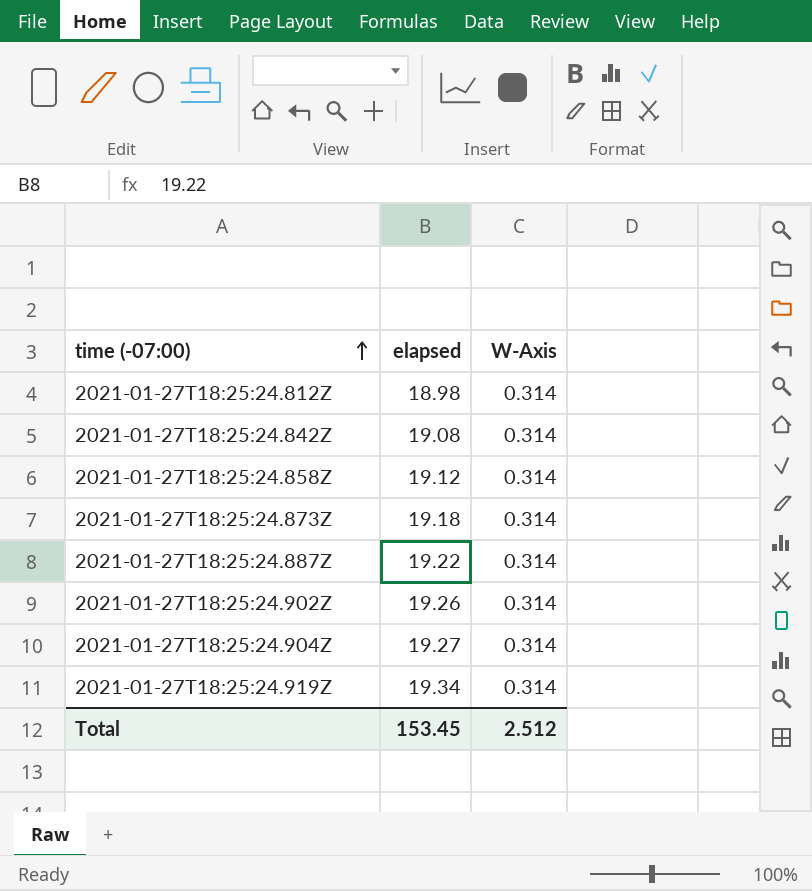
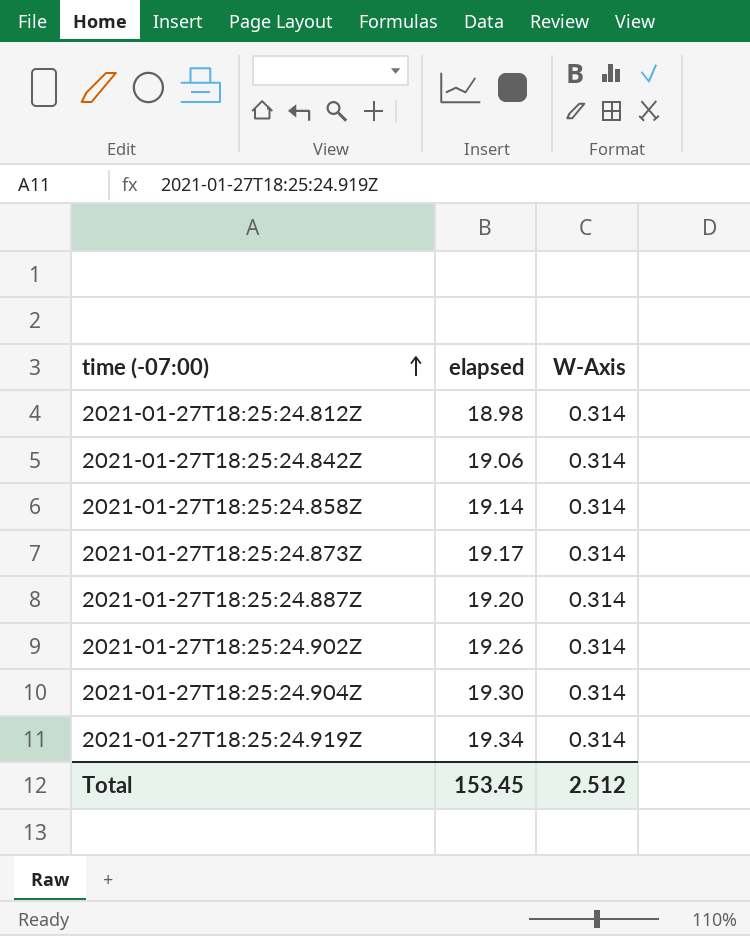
2021-01-27T18:25:24.842Z | elapsed: 19.08 -> 19.06
2021-01-27T18:25:24.858Z | elapsed: 19.12 -> 19.14
2021-01-27T18:25:24.873Z | elapsed: 19.18 -> 19.17
2021-01-27T18:25:24.887Z | elapsed: 19.22 -> 19.20
2021-01-27T18:25:24.904Z | elapsed: 19.27 -> 19.30

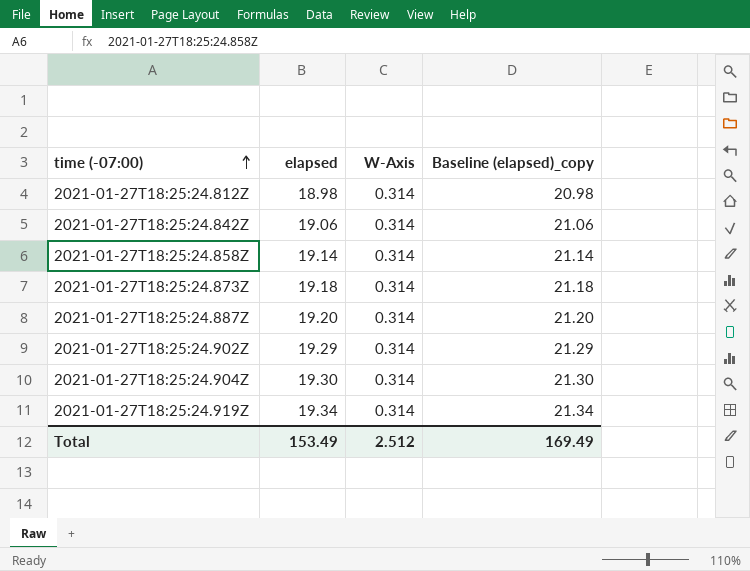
column Baseline (elapsed)_copy | formula: none -> [elapsed] + 2
2021-01-27T18:25:24.873Z | elapsed: 19.17 -> 19.18
2021-01-27T18:25:24.902Z | elapsed: 19.26 -> 19.29
Total | elapsed: 153.45 -> 153.49

